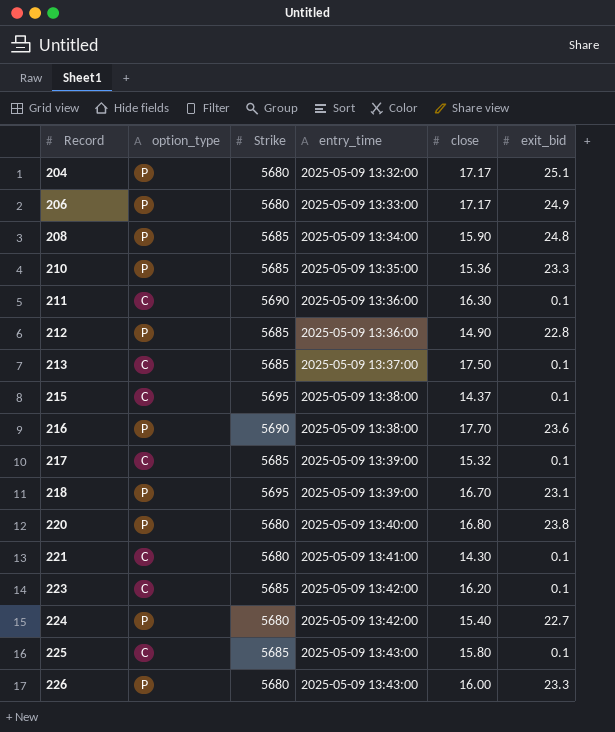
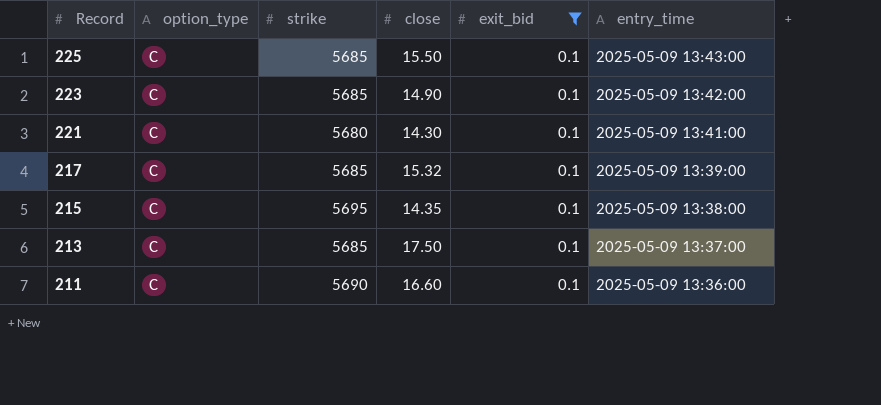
filter: none -> exit_bid = 0.1
row order: Record ascending -> Record descending
column name: Strike -> strike
column entry_time | position: 4 -> 6
225 | close: 15.80 -> 15.50
223 | close: 16.20 -> 14.90
215 | close: 14.37 -> 14.35
211 | close: 16.30 -> 16.60

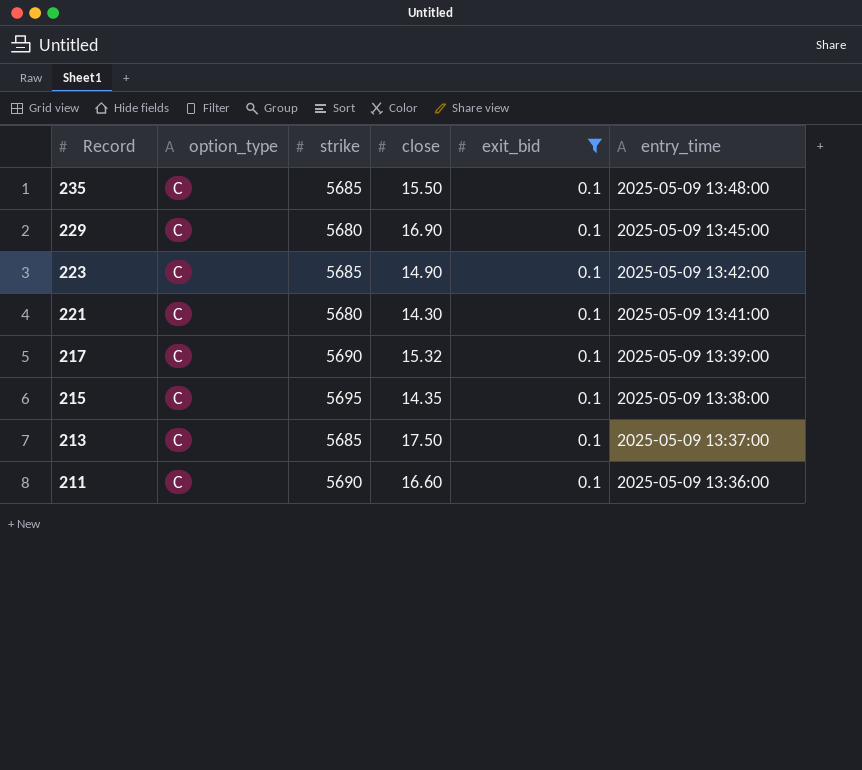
row 225: C | 5685 | 15.50 | 0.1 | 2025-05-09 13:43:00 -> none
row 235: none -> C | 5685 | 15.50 | 0.1 | 2025-05-09 13:48:00
row 229: none -> C | 5680 | 16.90 | 0.1 | 2025-05-09 13:45:00
217 | strike: 5685 -> 5690

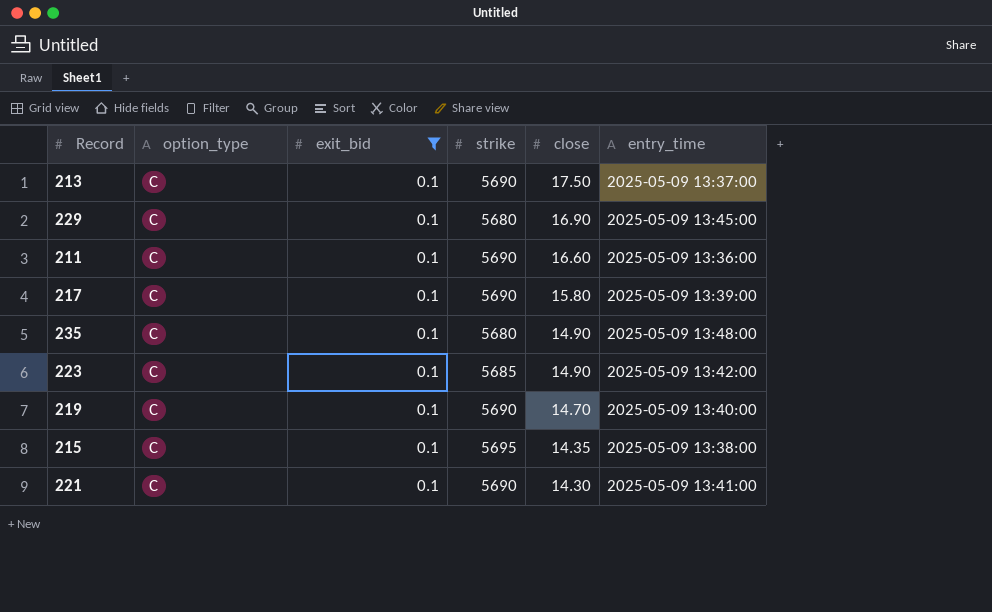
row order: Record descending -> close descending
column exit_bid | position: 5 -> 3
213 | strike: 5685 -> 5690
217 | close: 15.32 -> 15.80
235 | strike: 5685 -> 5680
235 | close: 15.50 -> 14.90
row 219: none -> C | 0.1 | 5690 | 14.70 | 2025-05-09 13:40:00
221 | strike: 5680 -> 5690

